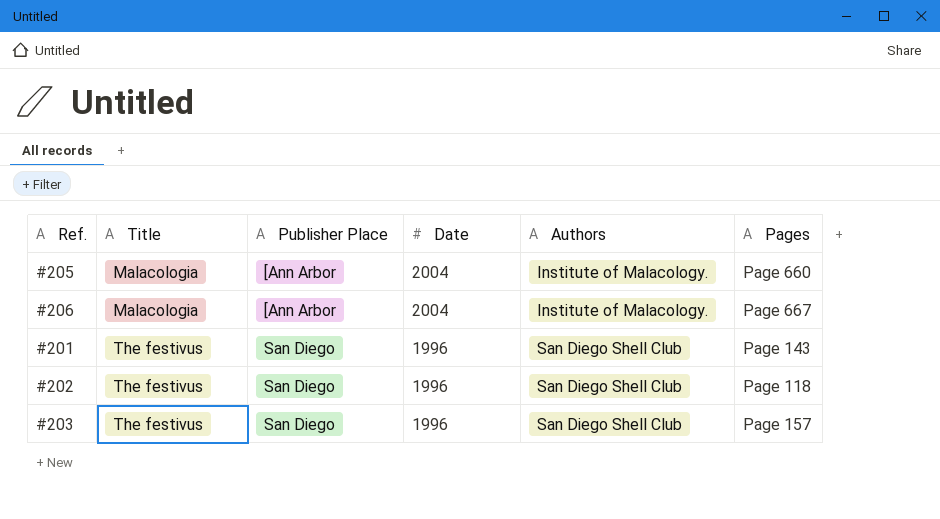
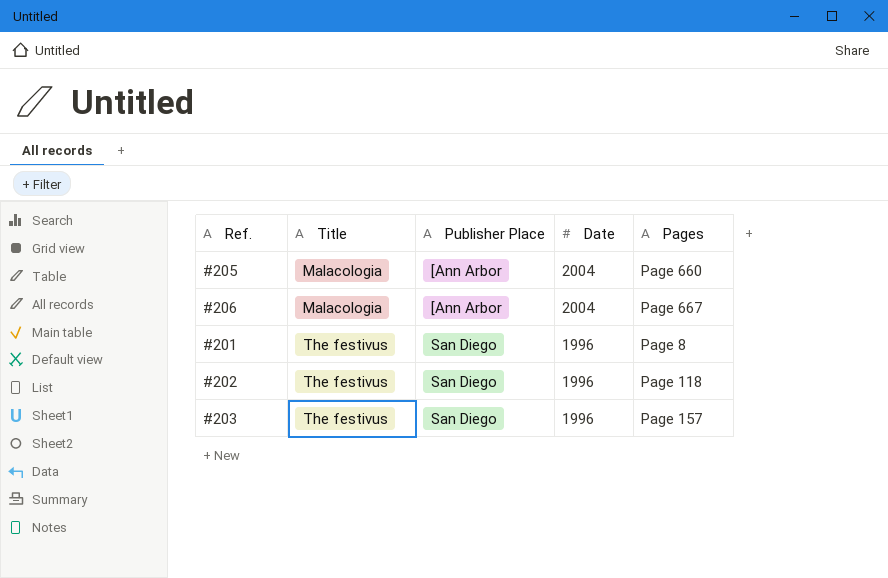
column Authors | position: 5 -> none
#201 | Pages: Page 143 -> Page 8

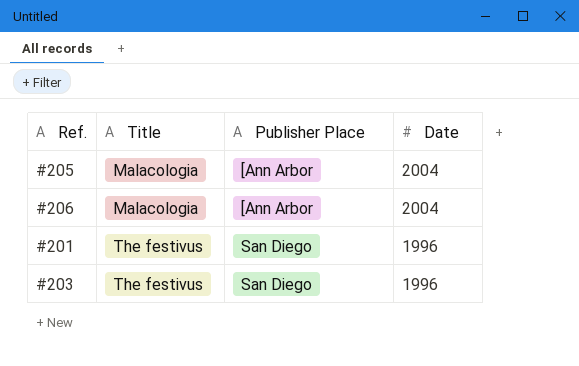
column Pages | position: 5 -> none
row #202: The festivus | San Diego | 1996 | Page 118 -> none

